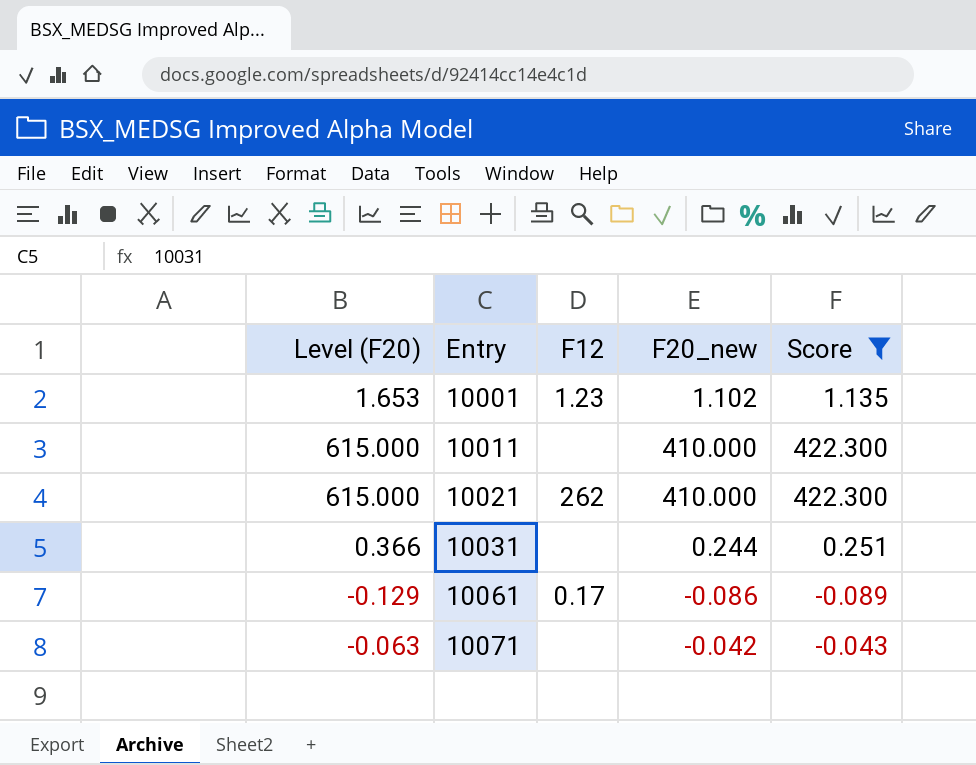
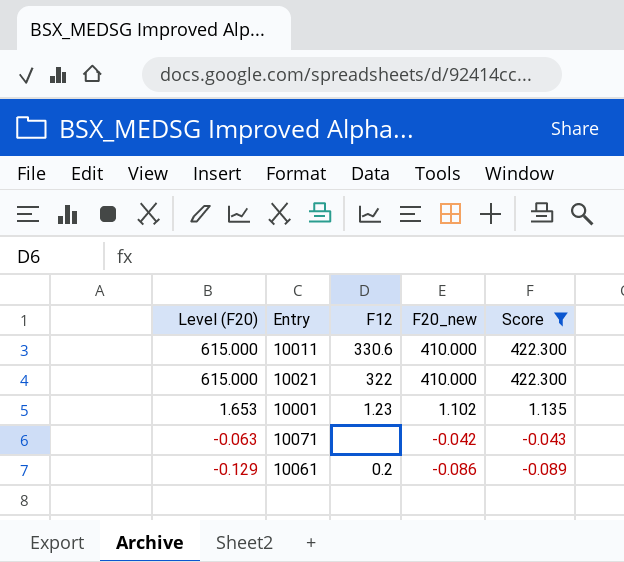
row order: Entry ascending -> Level (F20) descending
row 10031: 0.366 | none | 0.244 | 0.251 -> none
10011 | F12: none -> 330.6
10021 | F12: 262 -> 322
10061 | F12: 0.17 -> 0.2

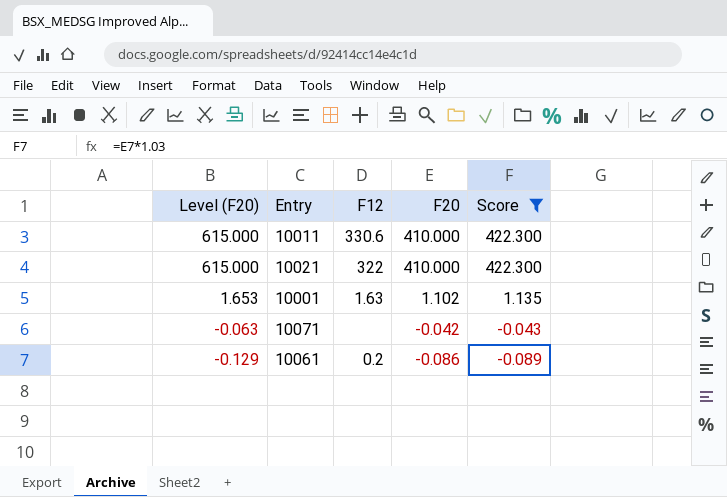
column name: F20_new -> F20
10001 | F12: 1.23 -> 1.63

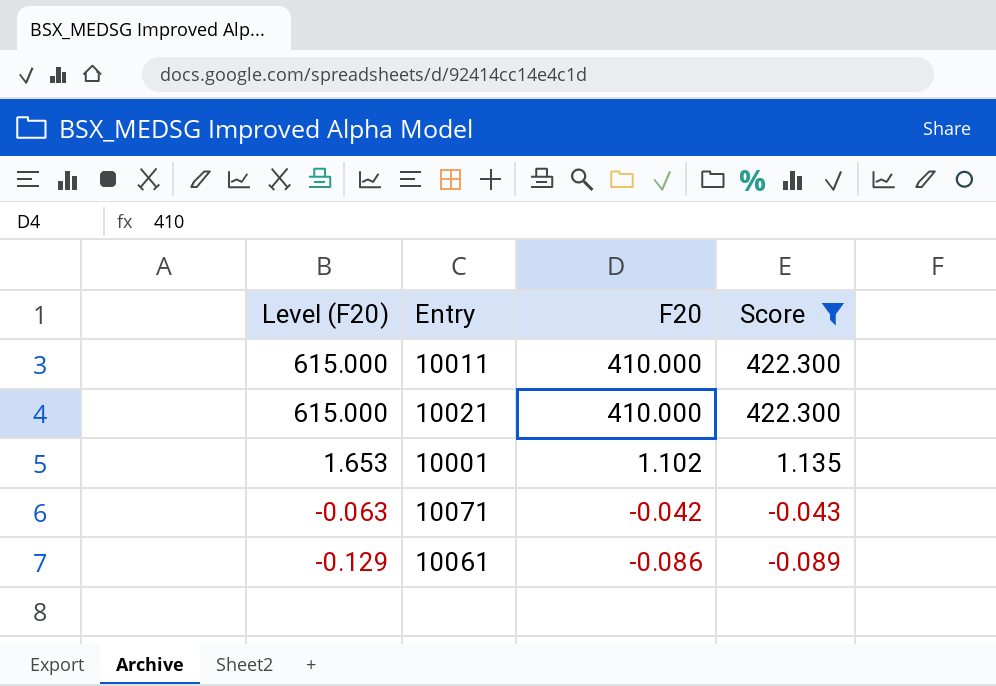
column F12 | position: 3 -> none

